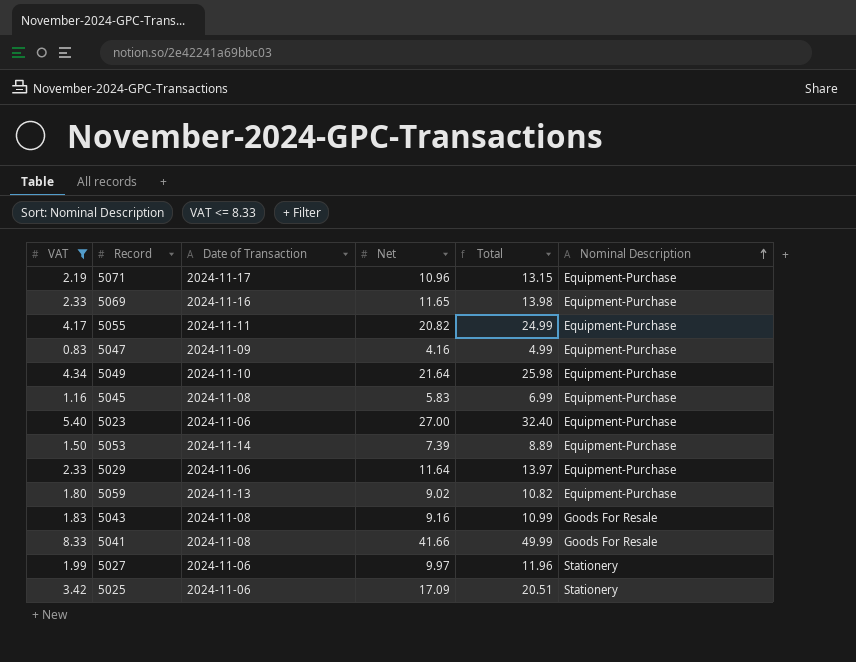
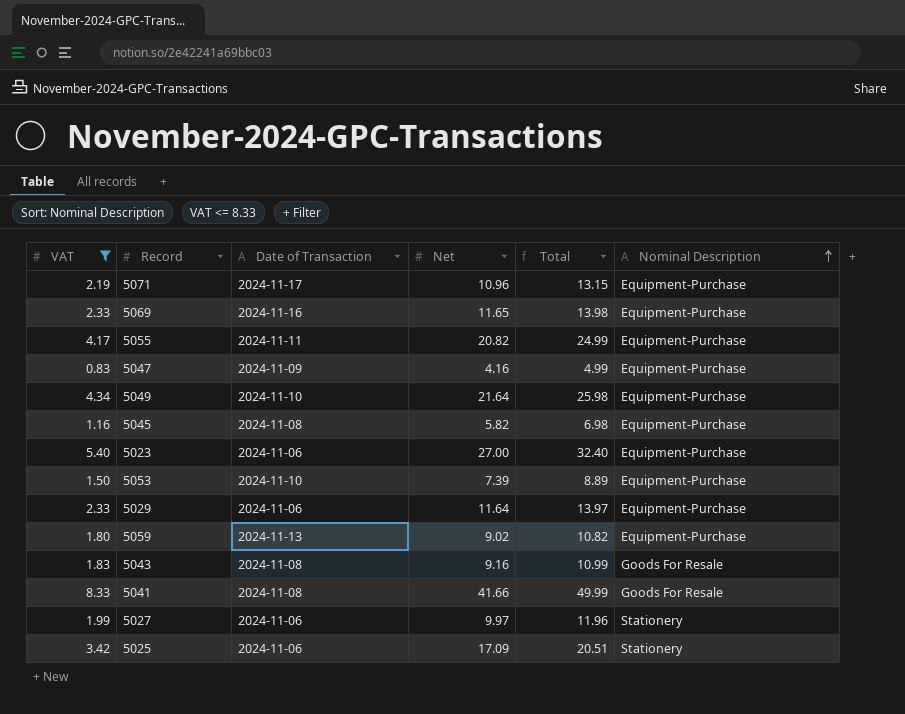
5045 | Net: 5.83 -> 5.82
5045 | Total: 6.99 -> 6.98
5053 | Date of Transaction: 2024-11-14 -> 2024-11-10

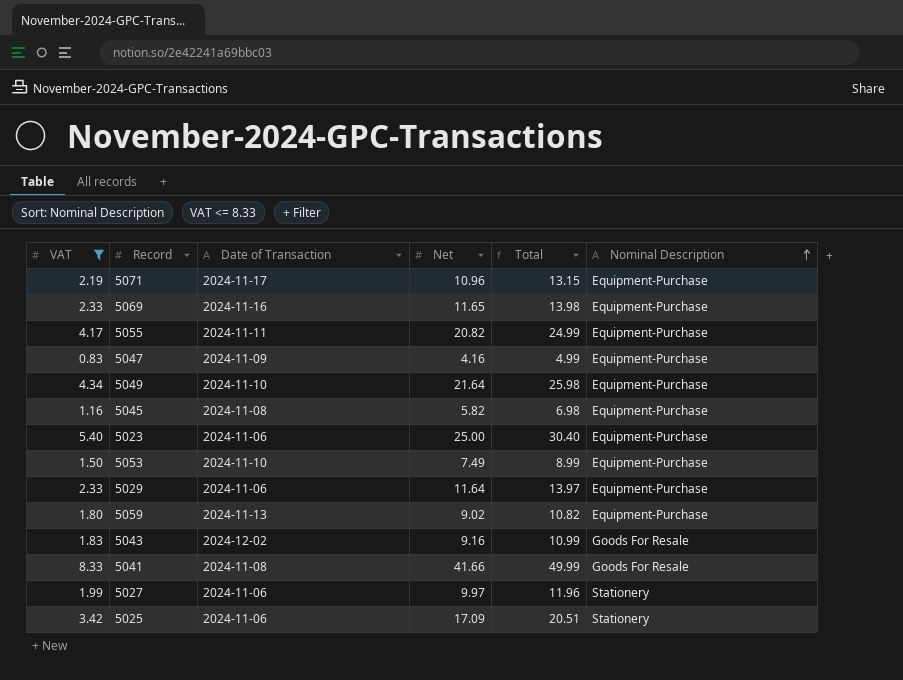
5023 | Net: 27.00 -> 25.00
5023 | Total: 32.40 -> 30.40
5053 | Net: 7.39 -> 7.49
5053 | Total: 8.89 -> 8.99
5043 | Date of Transaction: 2024-11-08 -> 2024-12-02

